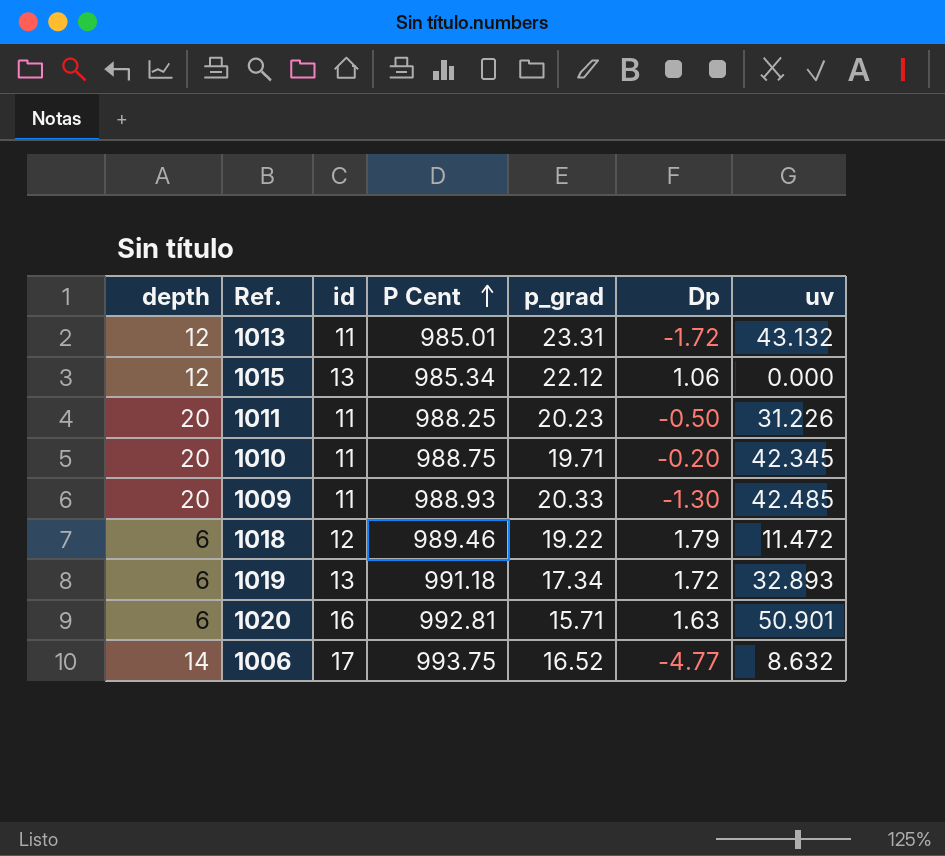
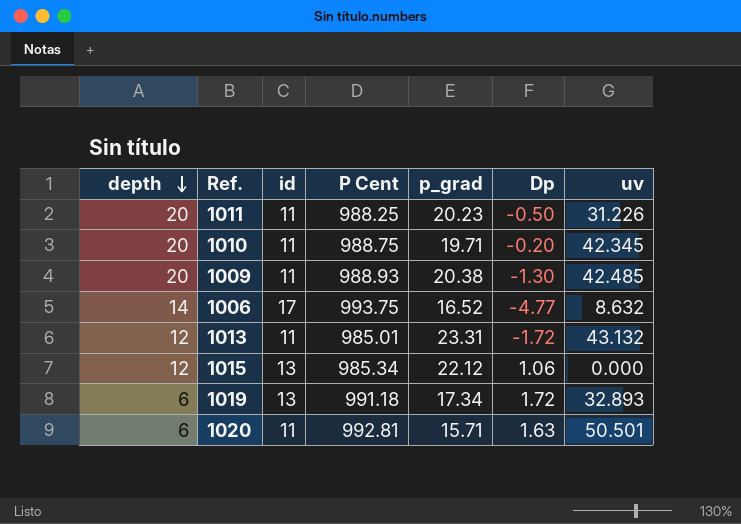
row order: P Cent ascending -> depth descending
row 1018: 6 | 12 | 989.46 | 19.22 | 1.79 | 11.472 -> none
1009 | p_grad: 20.33 -> 20.38
1020 | id: 16 -> 11
1020 | uv: 50.901 -> 50.501

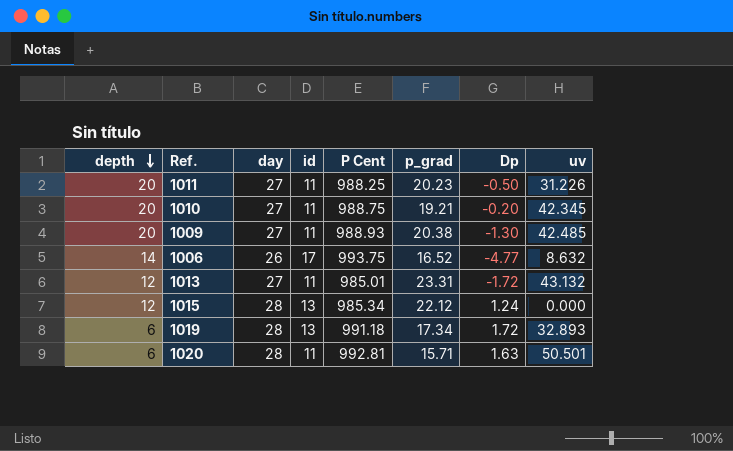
column day | position: none -> 3
1010 | p_grad: 19.71 -> 19.21
1015 | Dp: 1.06 -> 1.24

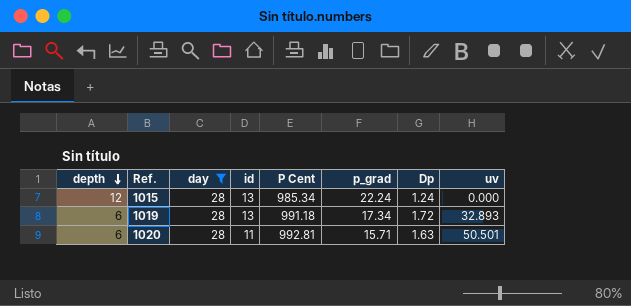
filter: none -> day = 28
1015 | p_grad: 22.12 -> 22.24

